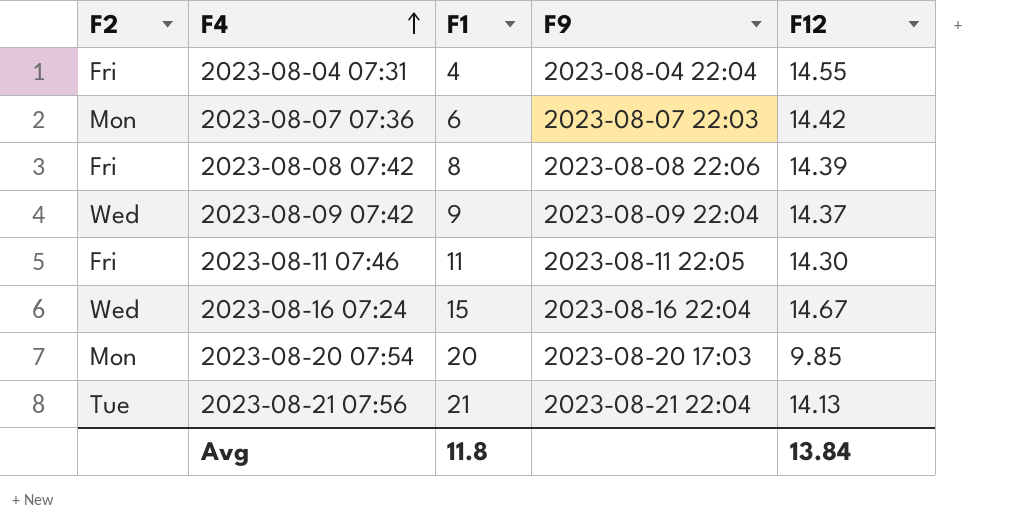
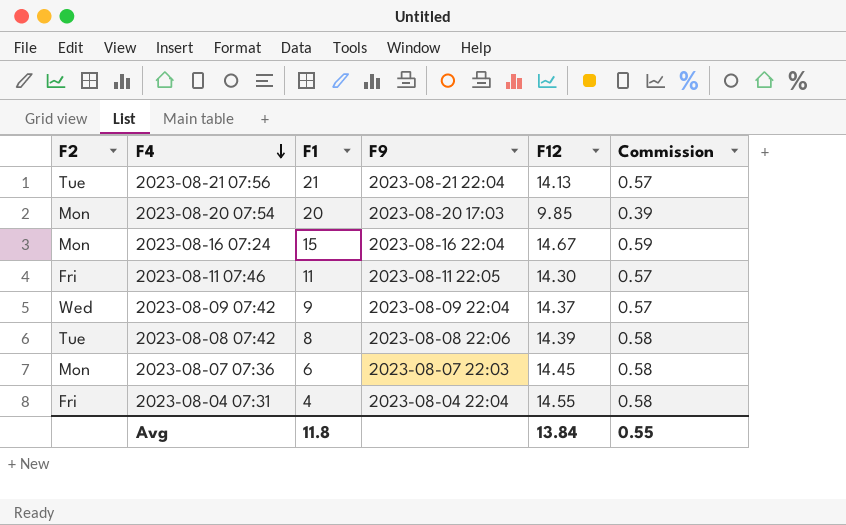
row order: F4 ascending -> F4 descending
column Commission | formula: none -> [F12] * 0.04
2023-08-16 07:24 | F2: Wed -> Mon
2023-08-08 07:42 | F2: Fri -> Tue
2023-08-07 07:36 | F12: 14.42 -> 14.45

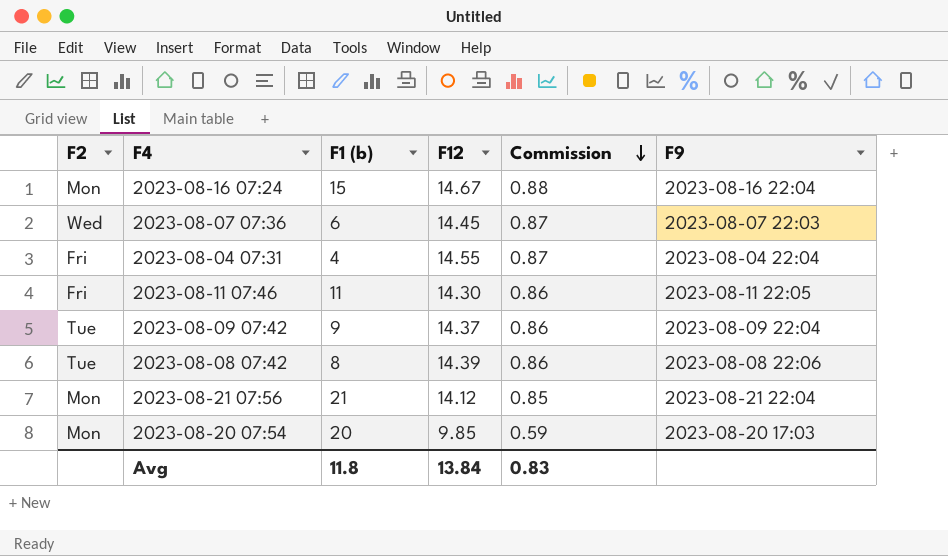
row order: F4 descending -> Commission descending
column name: F1 -> F1 (b)
column Commission | formula: [F12] * 0.04 -> [F12] * 0.06
column F9 | position: 4 -> 6
2023-08-07 07:36 | F2: Mon -> Wed
2023-08-09 07:42 | F2: Wed -> Tue
2023-08-21 07:56 | F2: Tue -> Mon
2023-08-21 07:56 | F12: 14.13 -> 14.12
Avg | Commission: 0.55 -> 0.83

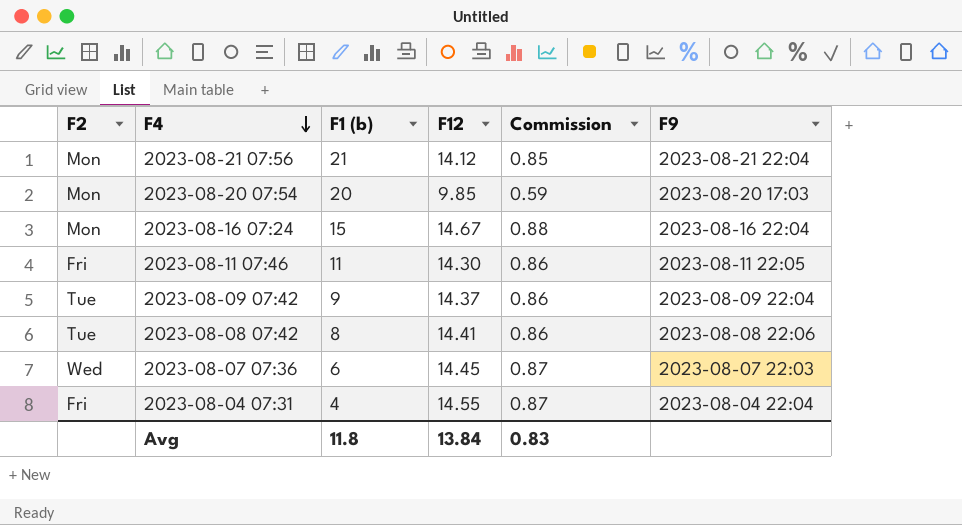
row order: Commission descending -> F4 descending
2023-08-08 07:42 | F12: 14.39 -> 14.41

